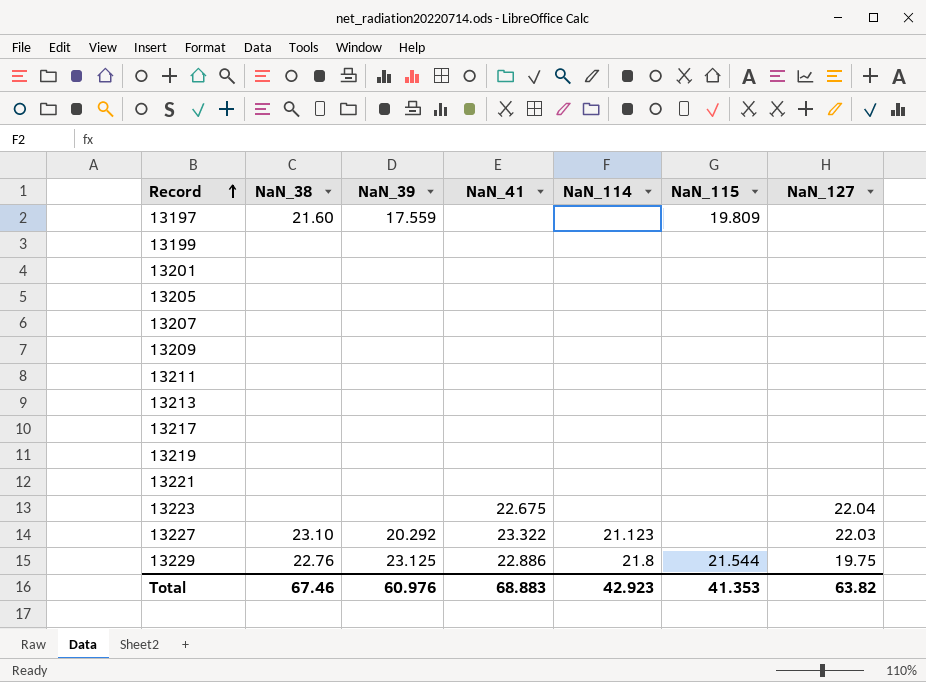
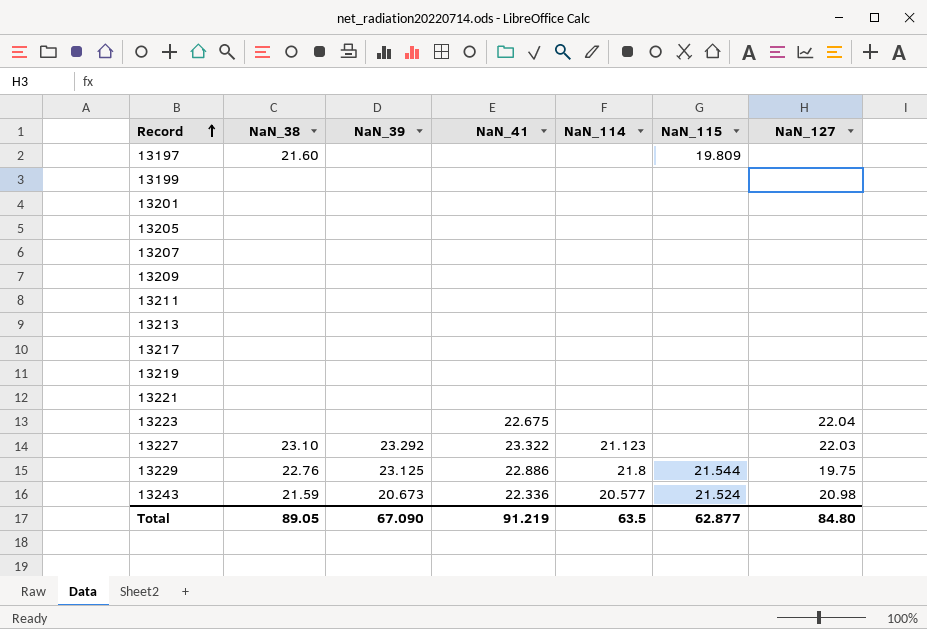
13197 | NaN_39: 17.559 -> none
13227 | NaN_39: 20.292 -> 23.292
row 13243: none -> 21.59 | 20.673 | 22.336 | 20.577 | 21.524 | 20.98
Total | NaN_38: 67.46 -> 89.05
Total | NaN_39: 60.976 -> 67.090
Total | NaN_41: 68.883 -> 91.219
Total | NaN_114: 42.923 -> 63.5
Total | NaN_115: 41.353 -> 62.877
Total | NaN_127: 63.82 -> 84.80

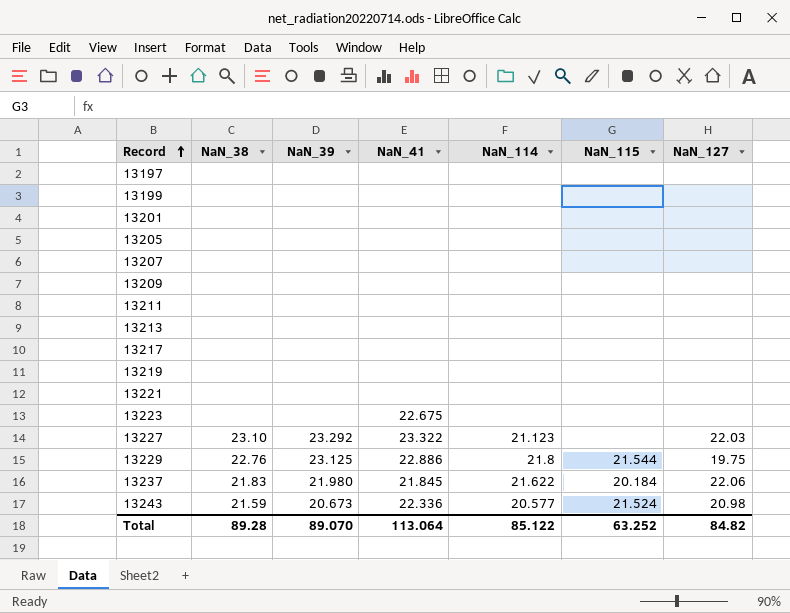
13197 | NaN_38: 21.60 -> none
13197 | NaN_115: 19.809 -> none
13223 | NaN_127: 22.04 -> none
row 13237: none -> 21.83 | 21.980 | 21.845 | 21.622 | 20.184 | 22.06
Total | NaN_38: 89.05 -> 89.28
Total | NaN_39: 67.090 -> 89.070
Total | NaN_41: 91.219 -> 113.064
Total | NaN_114: 63.5 -> 85.122
Total | NaN_115: 62.877 -> 63.252
Total | NaN_127: 84.80 -> 84.82

